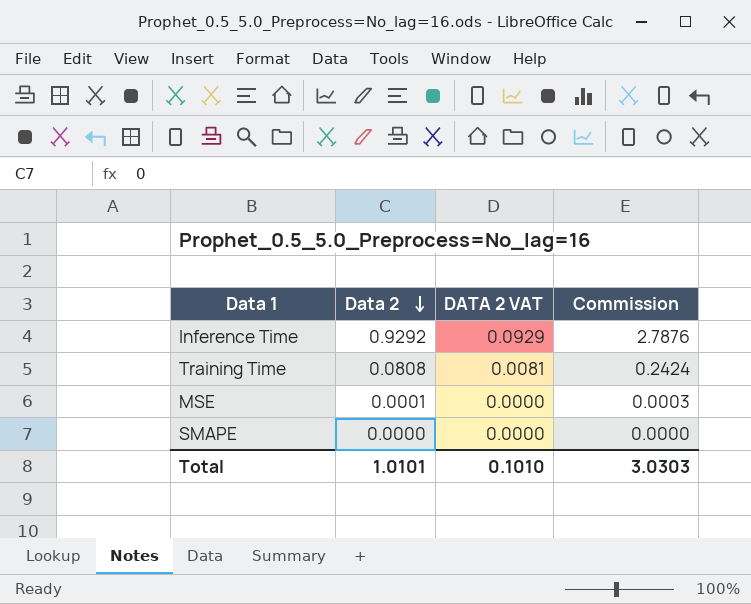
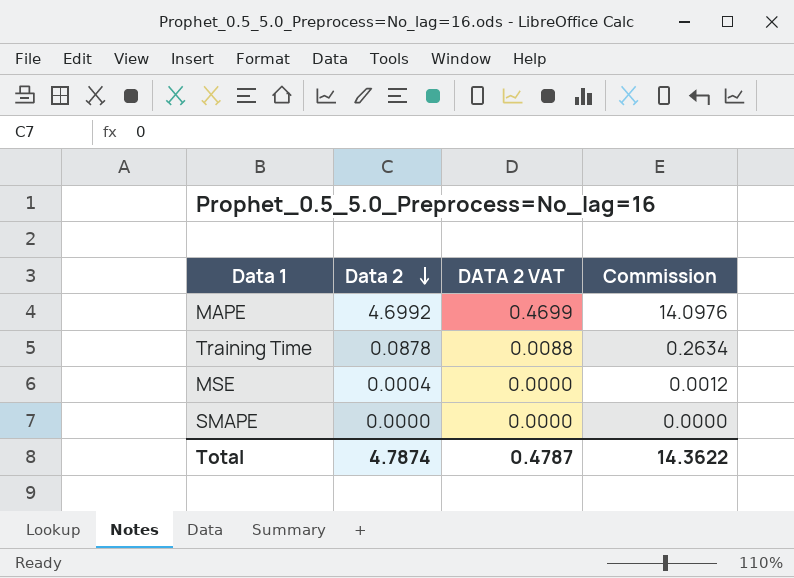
row Inference Time: 0.9292 | 0.0929 | 2.7876 -> none
row MAPE: none -> 4.6992 | 0.4699 | 14.0976
Training Time | Data 2: 0.0808 -> 0.0878
Training Time | DATA 2 VAT: 0.0081 -> 0.0088
Training Time | Commission: 0.2424 -> 0.2634
MSE | Data 2: 0.0001 -> 0.0004
MSE | Commission: 0.0003 -> 0.0012
Total | Data 2: 1.0101 -> 4.7874
Total | DATA 2 VAT: 0.1010 -> 0.4787
Total | Commission: 3.0303 -> 14.3622

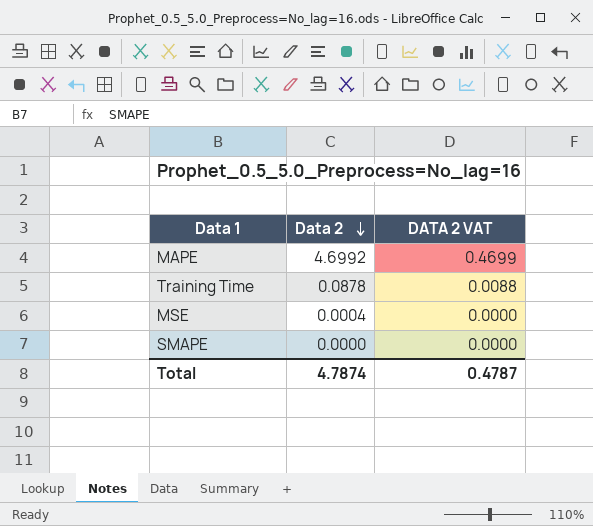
column Commission | formula: [Data 2] * 3 -> none

